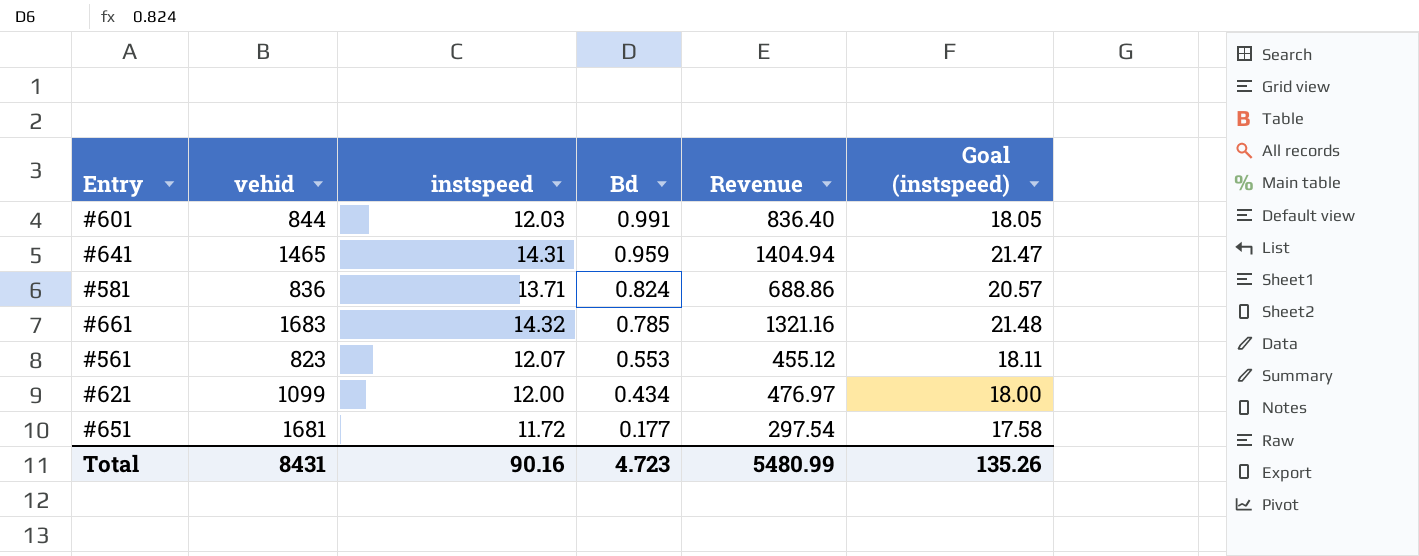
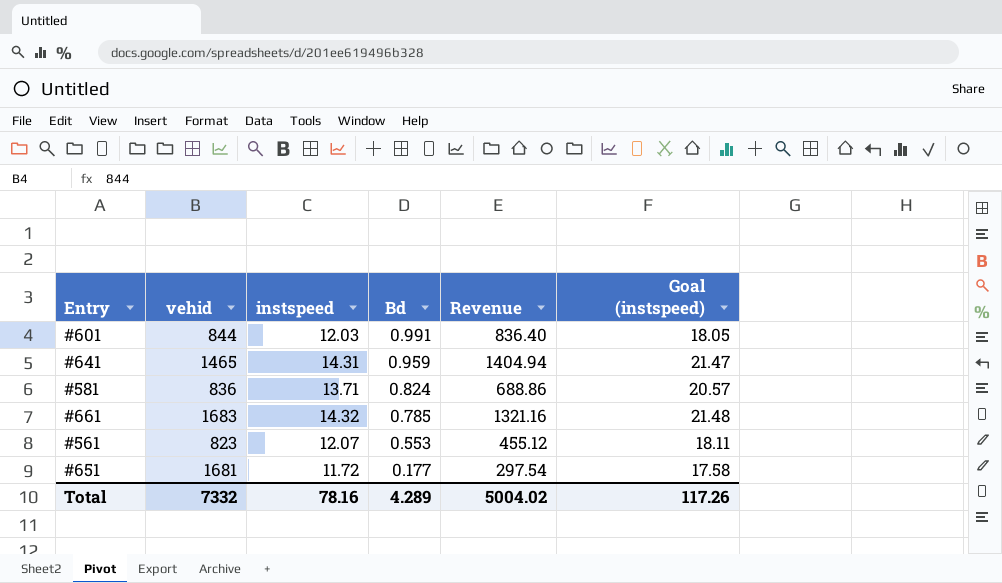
row #621: 1099 | 12.00 | 0.434 | 476.97 | 18.00 -> none
Total | vehid: 8431 -> 7332
Total | instspeed: 90.16 -> 78.16
Total | Bd: 4.723 -> 4.289
Total | Revenue: 5480.99 -> 5004.02
Total | Goal (instspeed): 135.26 -> 117.26

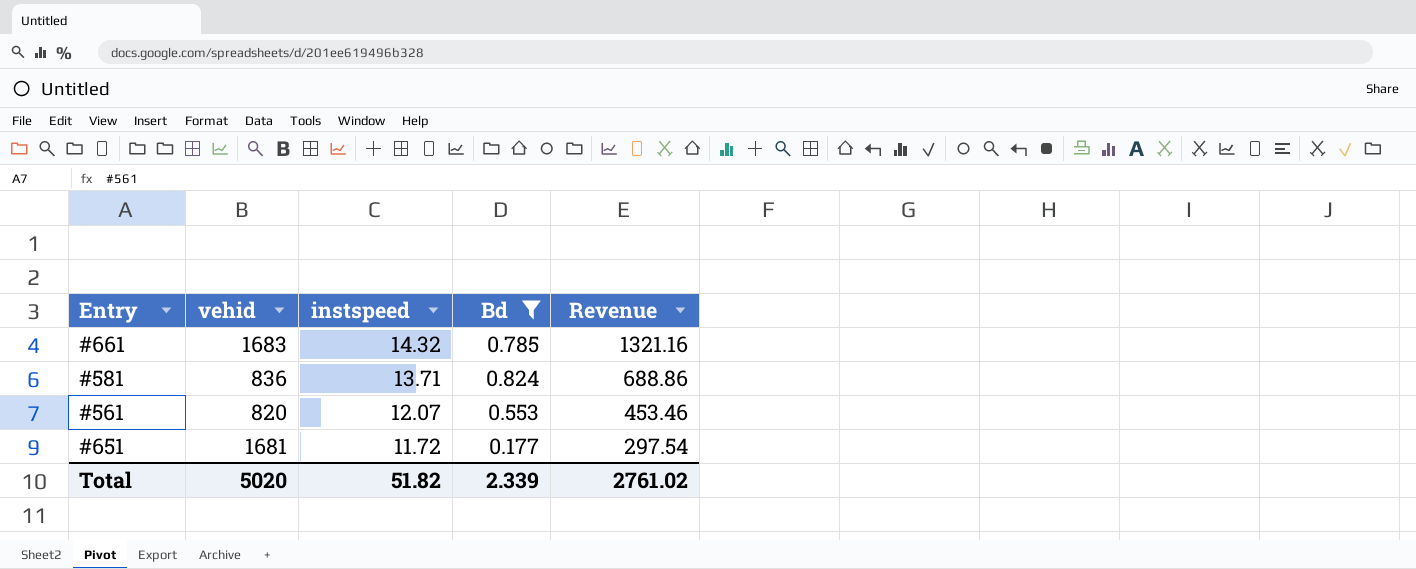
filter: none -> Bd <= 0.824
row order: Bd descending -> instspeed descending
column Goal (instspeed) | formula: [instspeed] * 1.5 -> none
#561 | vehid: 823 -> 820
#561 | Revenue: 455.12 -> 453.46
Total | vehid: 7332 -> 5020
Total | instspeed: 78.16 -> 51.82
Total | Bd: 4.289 -> 2.339
Total | Revenue: 5004.02 -> 2761.02

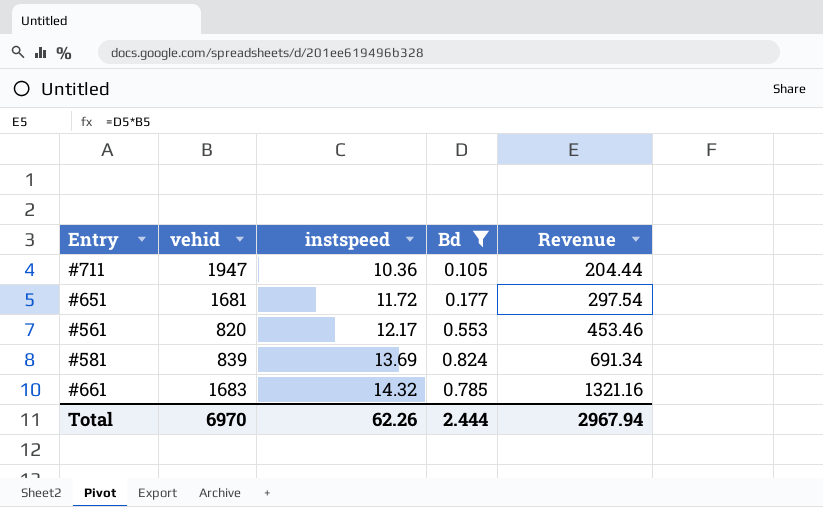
row order: instspeed descending -> instspeed ascending
row #711: none -> 1947 | 10.36 | 0.105 | 204.44
#561 | instspeed: 12.07 -> 12.17
#581 | vehid: 836 -> 839
#581 | instspeed: 13.71 -> 13.69
#581 | Revenue: 688.86 -> 691.34
Total | vehid: 5020 -> 6970
Total | instspeed: 51.82 -> 62.26
Total | Bd: 2.339 -> 2.444
Total | Revenue: 2761.02 -> 2967.94

